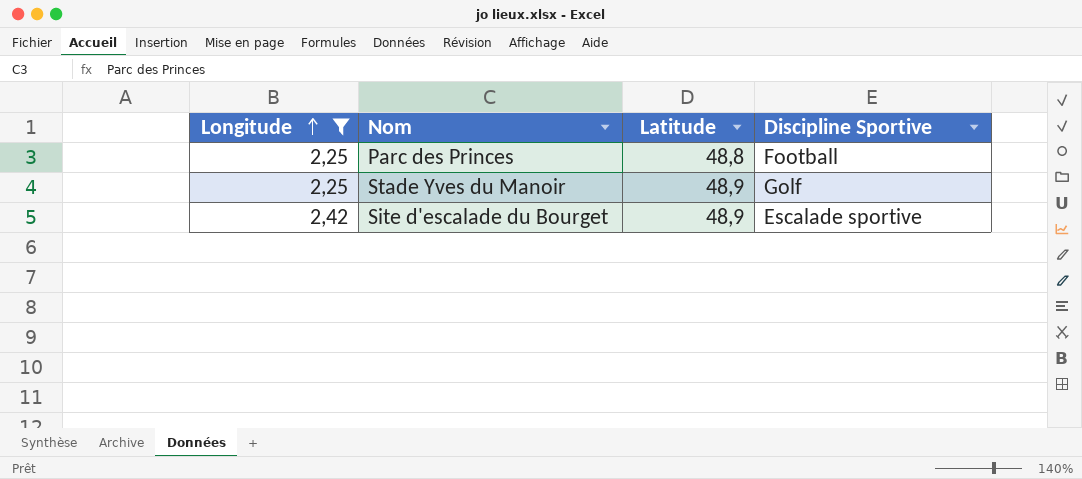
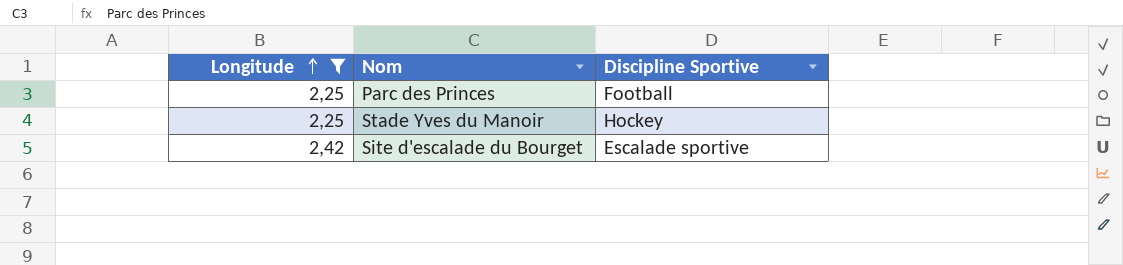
column Latitude | position: 3 -> none
Stade Yves du Manoir | Discipline Sportive: Golf -> Hockey

